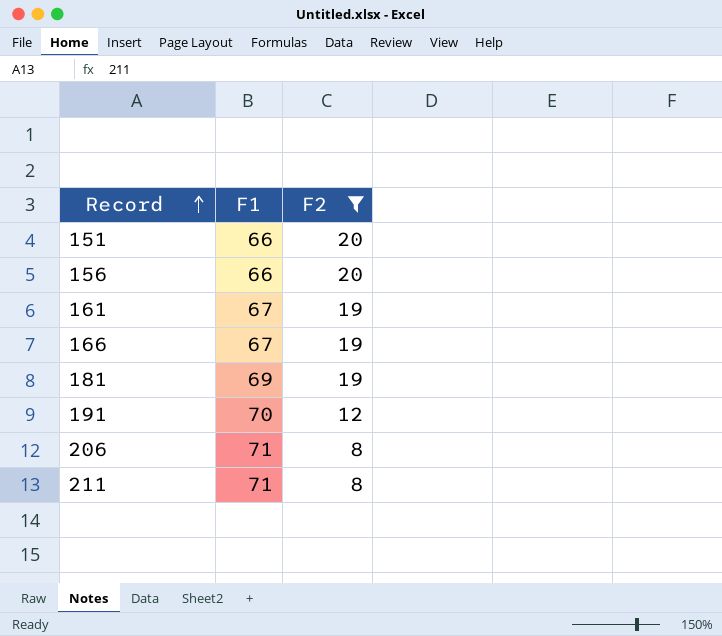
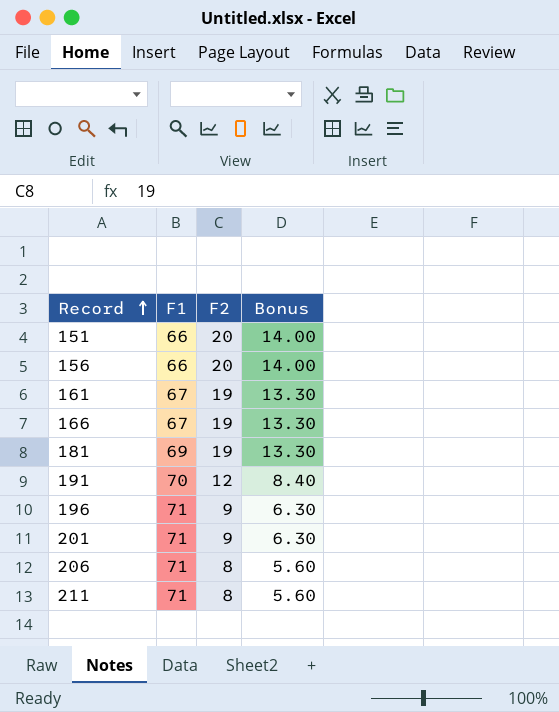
filter: F2 != 9 -> none
column Bonus | formula: none -> [F2] * 0.7

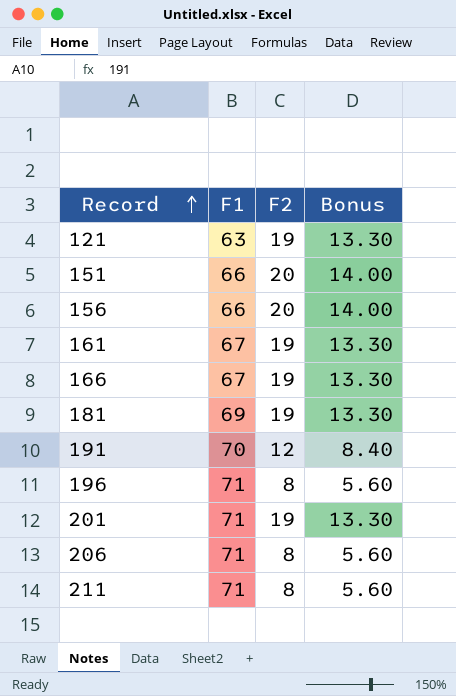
row 121: none -> 63 | 19 | 13.30
196 | F2: 9 -> 8
196 | Bonus: 6.30 -> 5.60
201 | F2: 9 -> 19
201 | Bonus: 6.30 -> 13.30

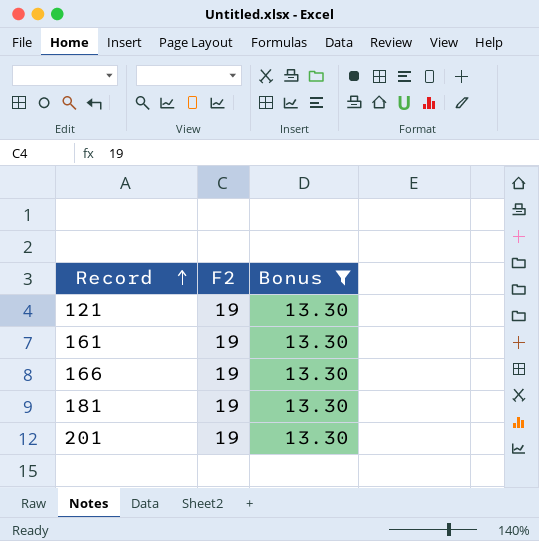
filter: none -> Bonus = 13.30
column F1 | position: 2 -> none

